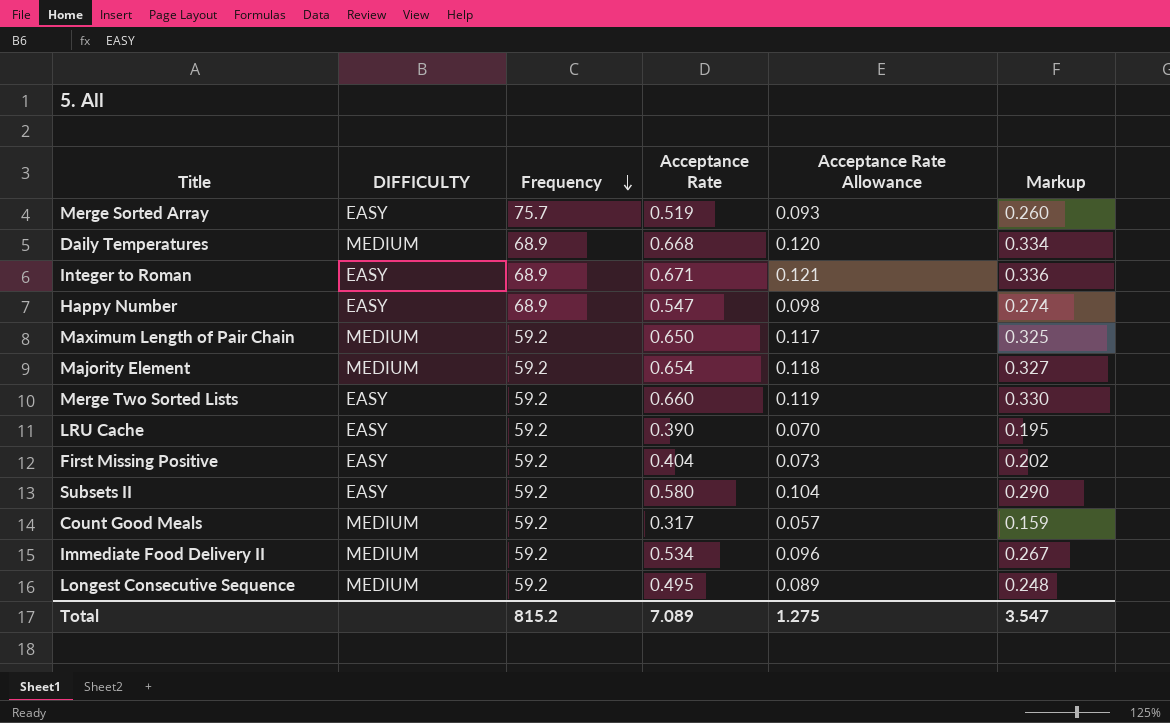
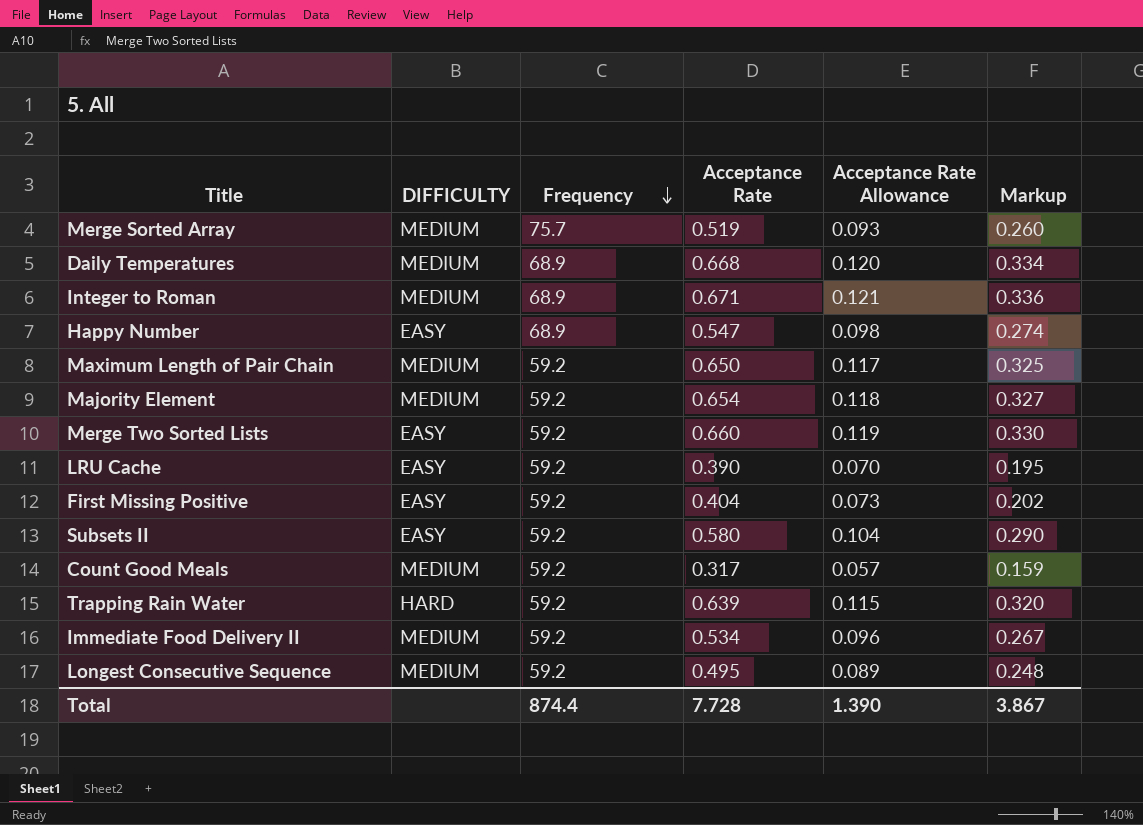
Merge Sorted Array | DIFFICULTY: EASY -> MEDIUM
Integer to Roman | DIFFICULTY: EASY -> MEDIUM
row Trapping Rain Water: none -> HARD | 59.2 | 0.639 | 0.115 | 0.320
Total | Frequency: 815.2 -> 874.4
Total | Acceptance Rate: 7.089 -> 7.728
Total | Acceptance Rate Allowance: 1.275 -> 1.390
Total | Markup: 3.547 -> 3.867

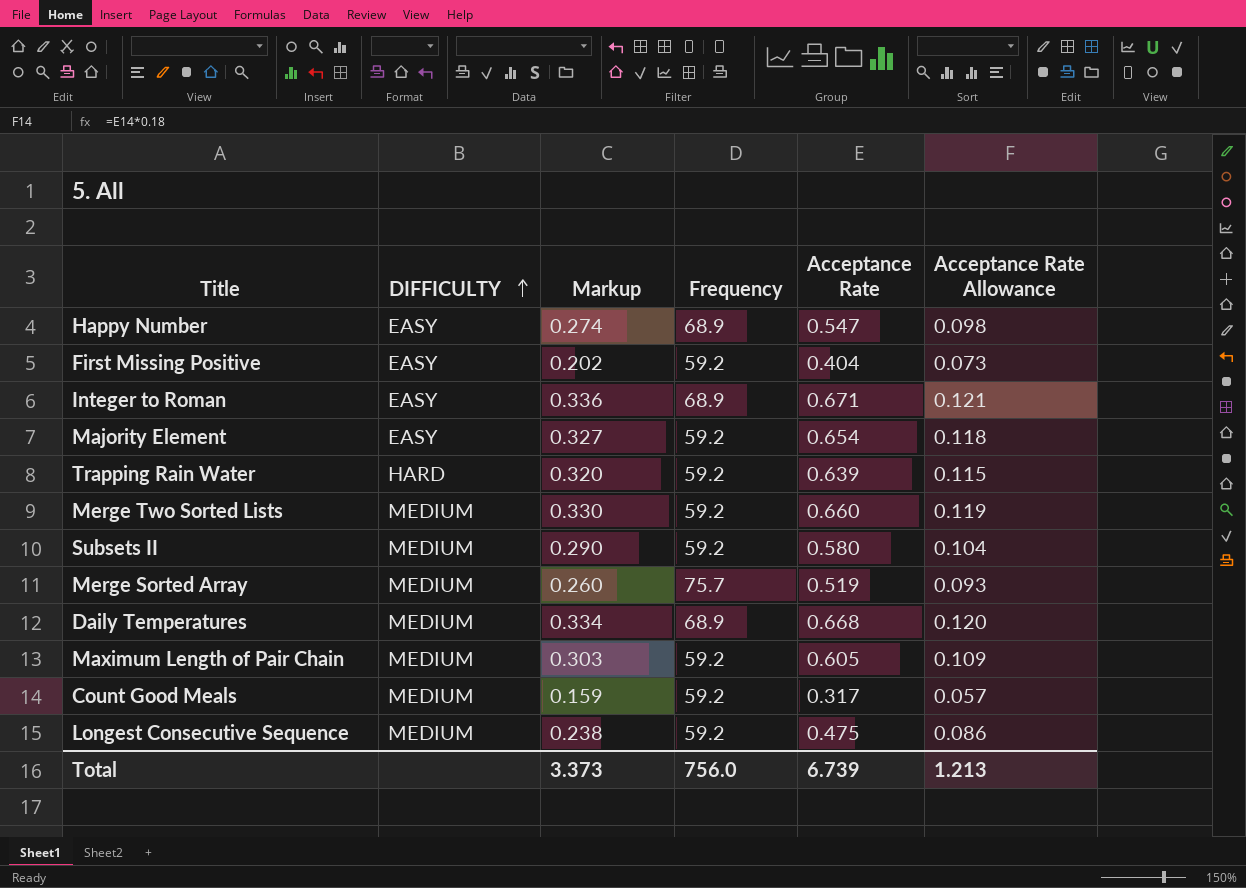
row order: Frequency descending -> DIFFICULTY ascending
column Markup | position: 6 -> 3
row LRU Cache: EASY | 59.2 | 0.390 | 0.070 | 0.195 -> none
row Immediate Food Delivery II: MEDIUM | 59.2 | 0.534 | 0.096 | 0.267 -> none
Integer to Roman | DIFFICULTY: MEDIUM -> EASY
Majority Element | DIFFICULTY: MEDIUM -> EASY
Merge Two Sorted Lists | DIFFICULTY: EASY -> MEDIUM
Subsets II | DIFFICULTY: EASY -> MEDIUM
Maximum Length of Pair Chain | Markup: 0.325 -> 0.303
Maximum Length of Pair Chain | Acceptance Rate: 0.650 -> 0.605
Maximum Length of Pair Chain | Acceptance Rate Allowance: 0.117 -> 0.109
Longest Consecutive Sequence | Markup: 0.248 -> 0.238
Longest Consecutive Sequence | Acceptance Rate: 0.495 -> 0.475
Longest Consecutive Sequence | Acceptance Rate Allowance: 0.089 -> 0.086
Total | Markup: 3.867 -> 3.373
Total | Frequency: 874.4 -> 756.0
Total | Acceptance Rate: 7.728 -> 6.739
Total | Acceptance Rate Allowance: 1.390 -> 1.213

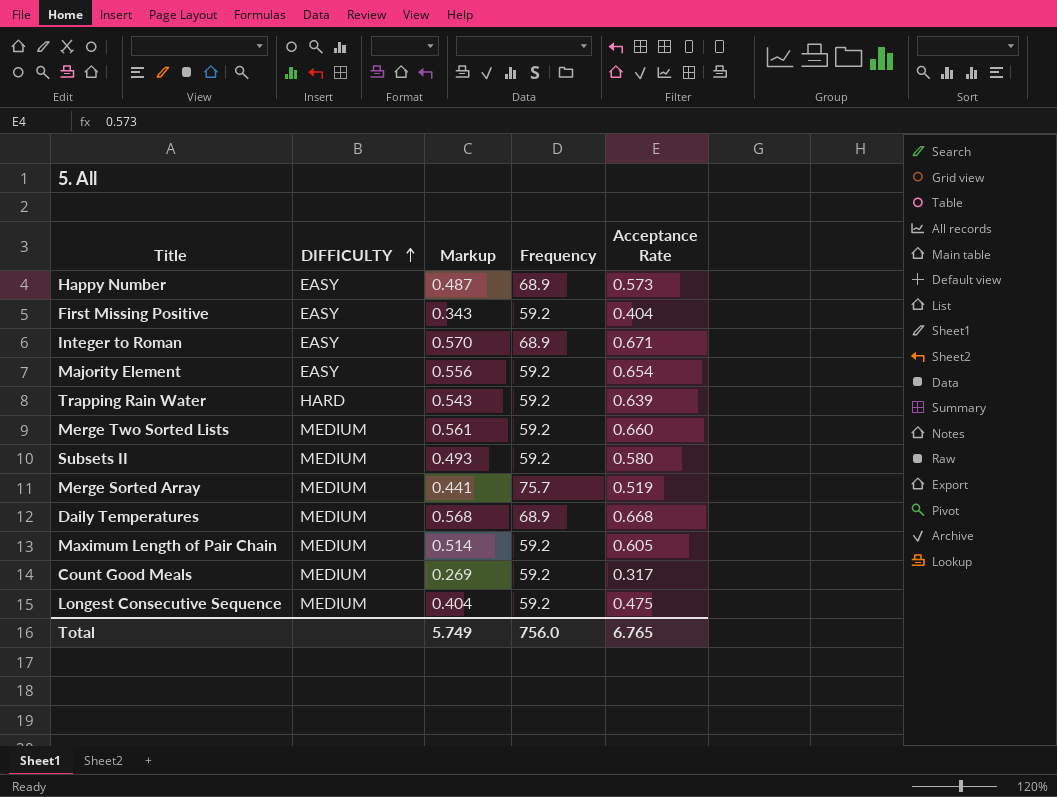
column Acceptance Rate Allowance | formula: [Acceptance Rate] * 0.18 -> none
column Markup | formula: [Acceptance Rate] * 0.5 -> [Acceptance Rate] * 0.85
Happy Number | Acceptance Rate: 0.547 -> 0.573
Total | Markup: 3.373 -> 5.749
Total | Acceptance Rate: 6.739 -> 6.765

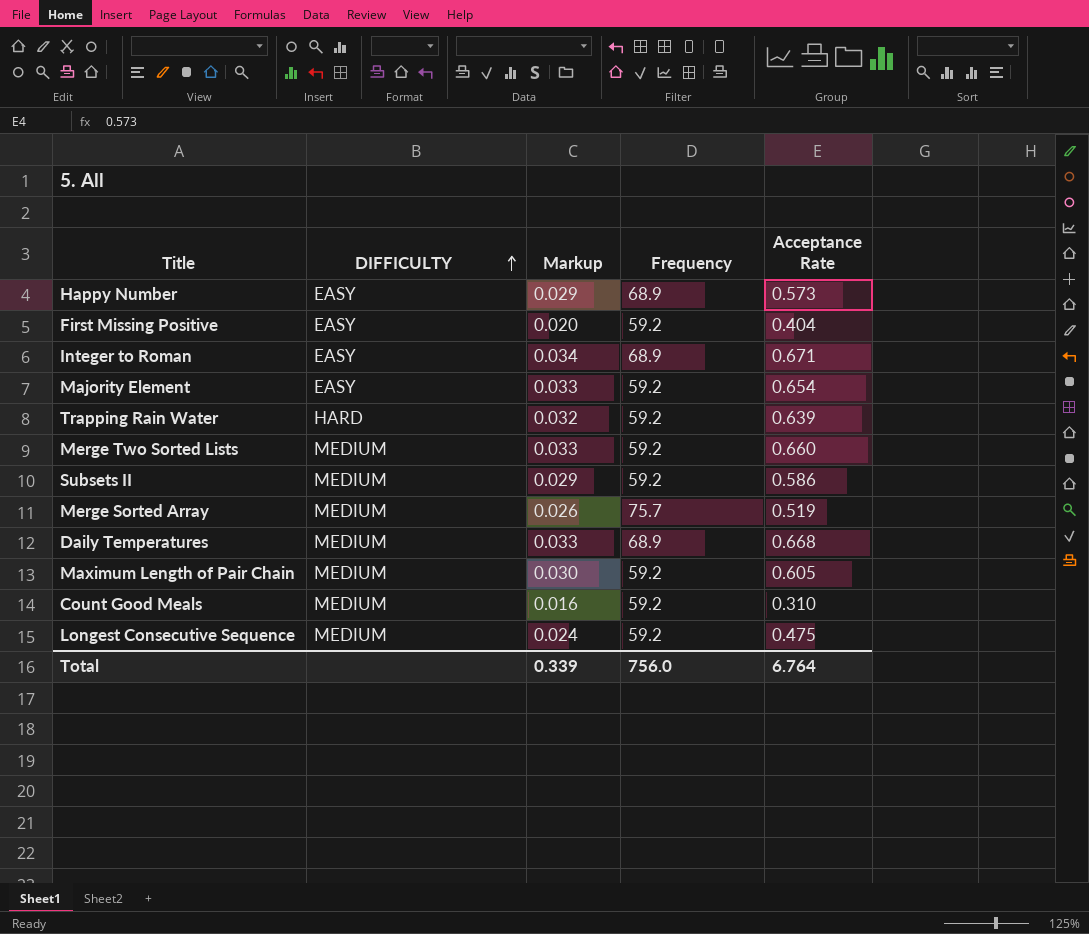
column Markup | formula: [Acceptance Rate] * 0.85 -> [Acceptance Rate] * 0.05
Subsets II | Acceptance Rate: 0.580 -> 0.586
Count Good Meals | Acceptance Rate: 0.317 -> 0.310
Total | Markup: 5.749 -> 0.339
Total | Acceptance Rate: 6.765 -> 6.764

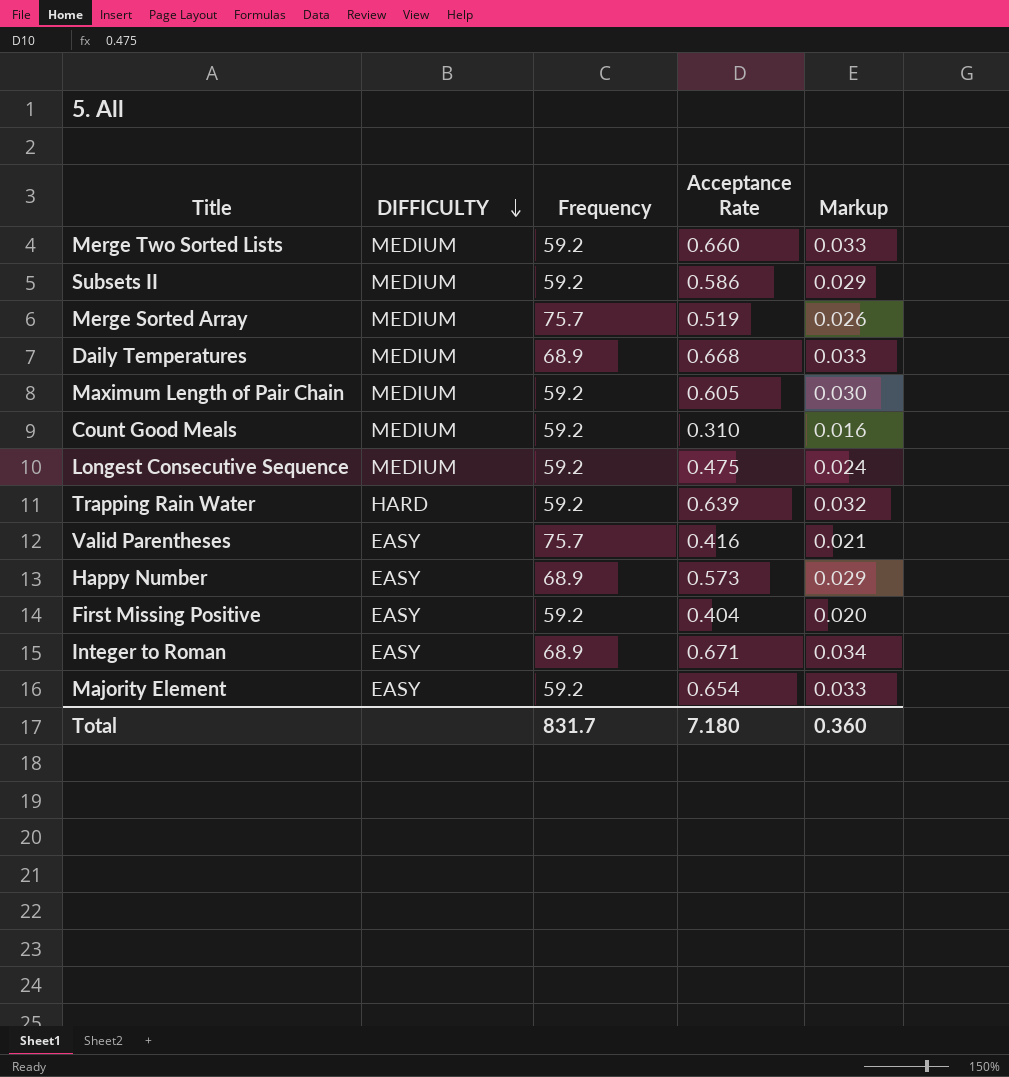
row order: DIFFICULTY ascending -> DIFFICULTY descending
column Markup | position: 3 -> 5
row Valid Parentheses: none -> EASY | 75.7 | 0.416 | 0.021
Total | Frequency: 756.0 -> 831.7
Total | Acceptance Rate: 6.764 -> 7.180
Total | Markup: 0.339 -> 0.360

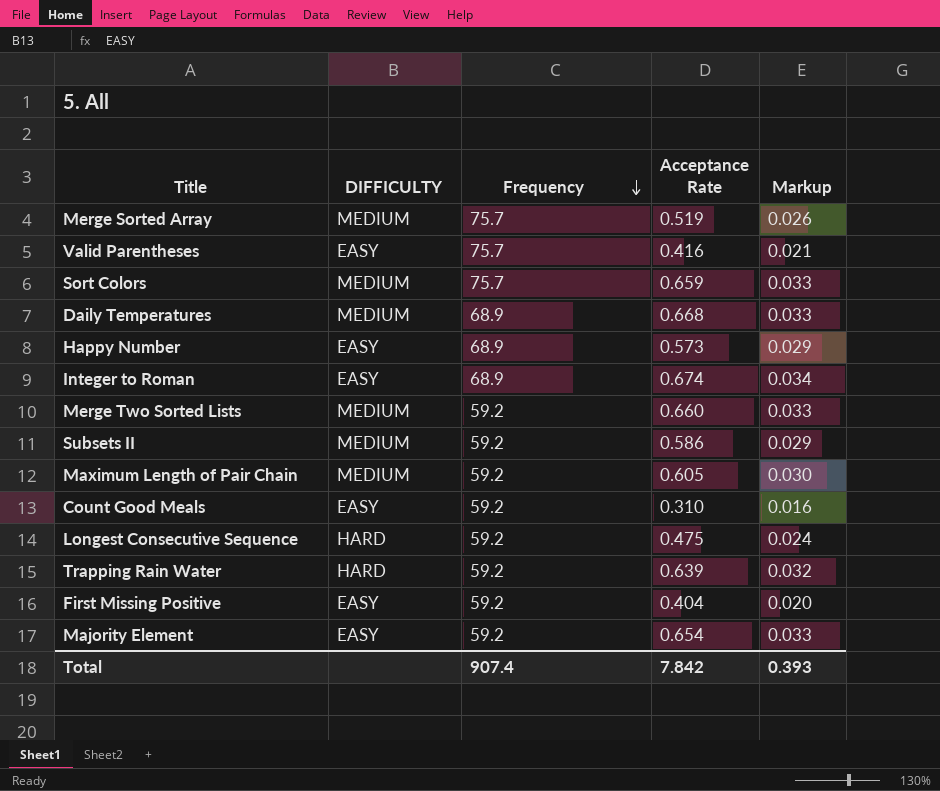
row order: DIFFICULTY descending -> Frequency descending
row Sort Colors: none -> MEDIUM | 75.7 | 0.659 | 0.033
Integer to Roman | Acceptance Rate: 0.671 -> 0.674
Count Good Meals | DIFFICULTY: MEDIUM -> EASY
Longest Consecutive Sequence | DIFFICULTY: MEDIUM -> HARD
Total | Frequency: 831.7 -> 907.4
Total | Acceptance Rate: 7.180 -> 7.842
Total | Markup: 0.360 -> 0.393

